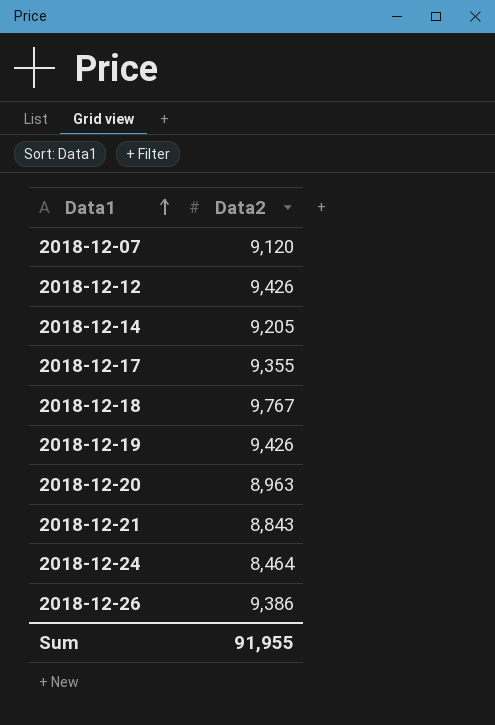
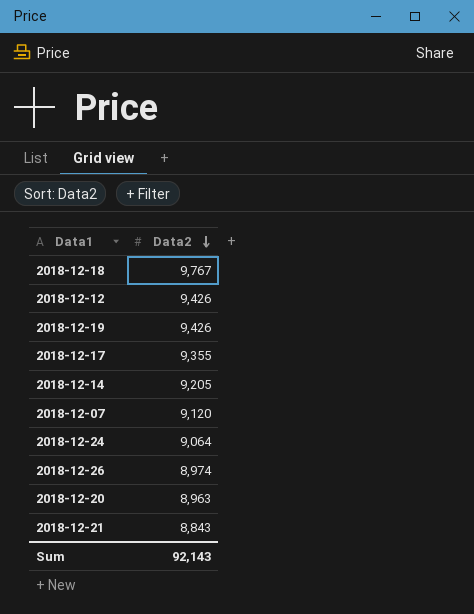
row order: Data1 ascending -> Data2 descending
2018-12-24 | Data2: 8,464 -> 9,064
2018-12-26 | Data2: 9,386 -> 8,974
Sum | Data2: 91,955 -> 92,143

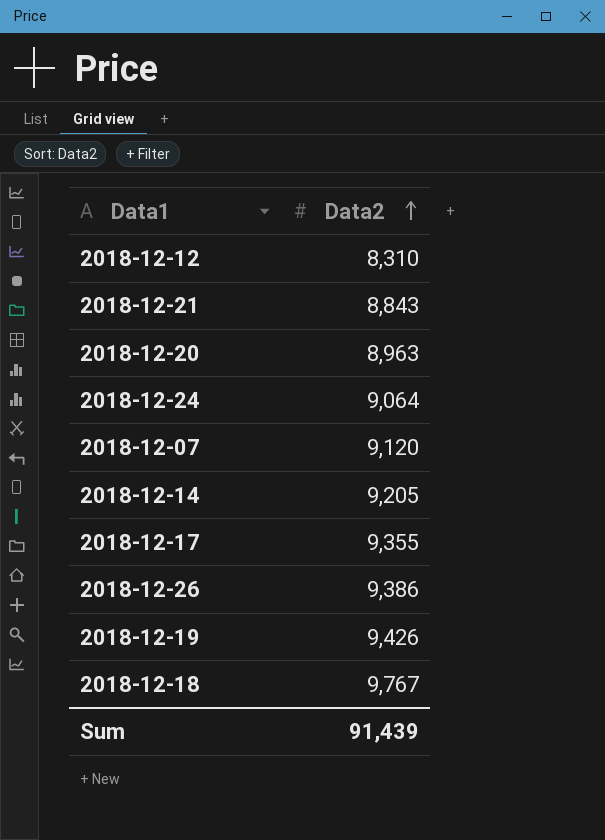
row order: Data2 descending -> Data2 ascending
2018-12-12 | Data2: 9,426 -> 8,310
2018-12-26 | Data2: 8,974 -> 9,386
Sum | Data2: 92,143 -> 91,439

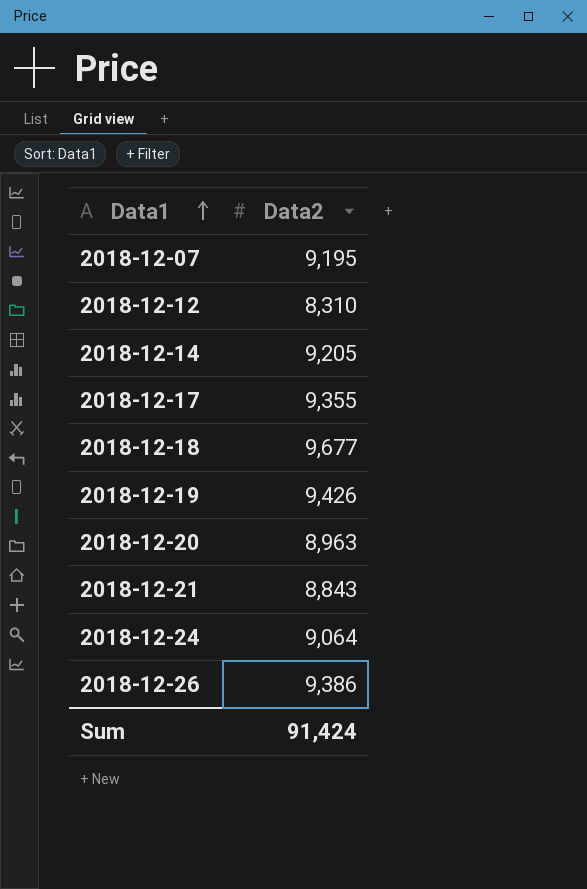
row order: Data2 ascending -> Data1 ascending
2018-12-07 | Data2: 9,120 -> 9,195
2018-12-18 | Data2: 9,767 -> 9,677
Sum | Data2: 91,439 -> 91,424

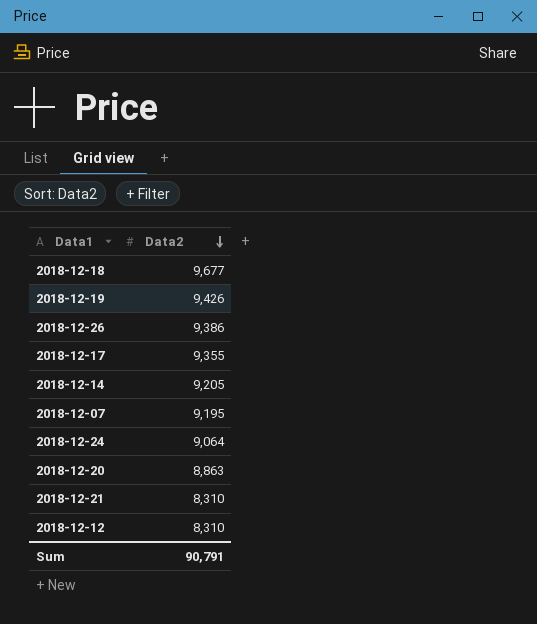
row order: Data1 ascending -> Data2 descending
2018-12-20 | Data2: 8,963 -> 8,863
2018-12-21 | Data2: 8,843 -> 8,310
Sum | Data2: 91,424 -> 90,791

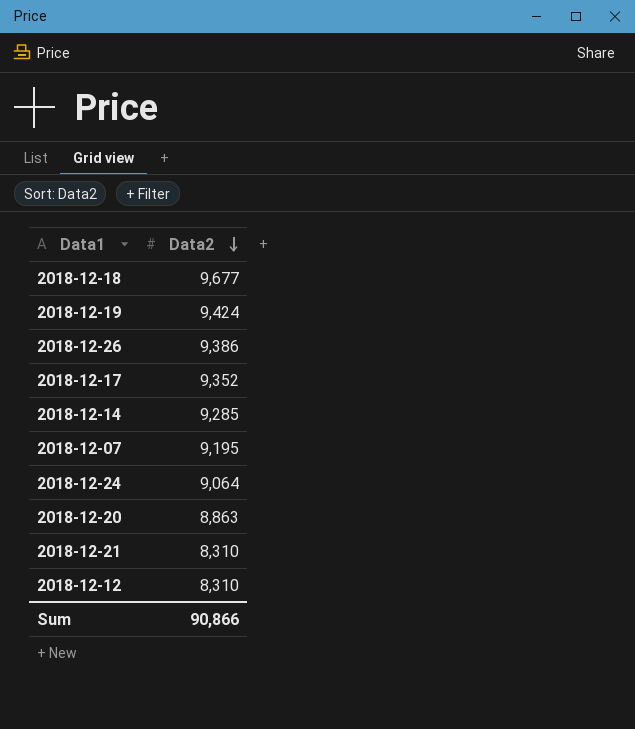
2018-12-19 | Data2: 9,426 -> 9,424
2018-12-17 | Data2: 9,355 -> 9,352
2018-12-14 | Data2: 9,205 -> 9,285
Sum | Data2: 90,791 -> 90,866

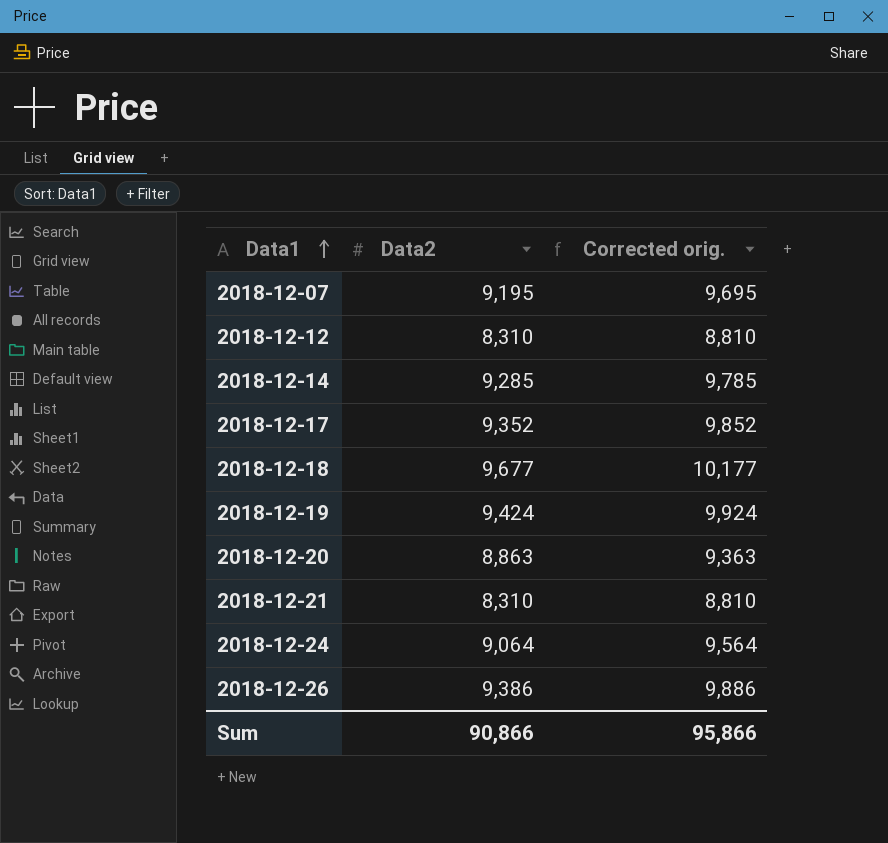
row order: Data2 descending -> Data1 ascending
column Corrected orig. | formula: none -> [Data2] + 500

